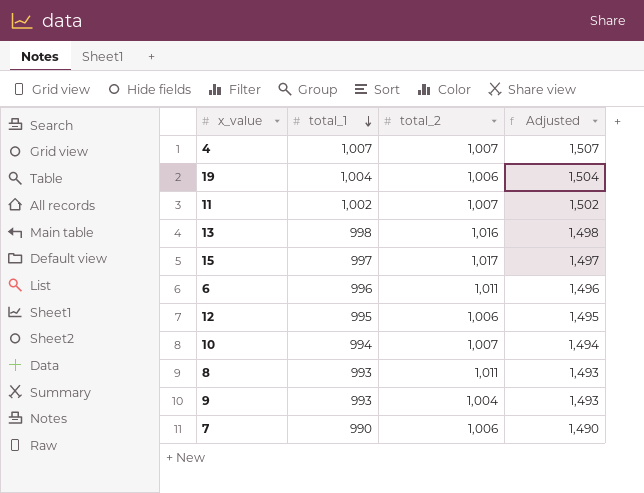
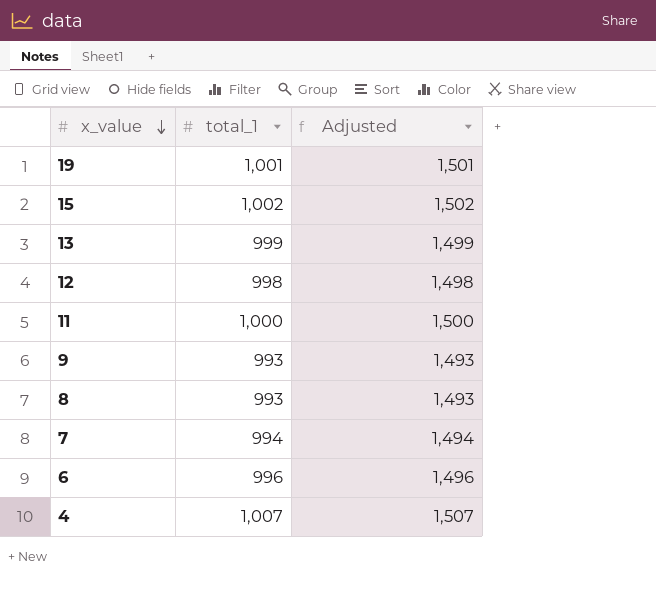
row order: total_1 descending -> x_value descending
column total_2 | position: 3 -> none
row 10: 994 | 1,007 | 1,494 -> none
19 | total_1: 1,004 -> 1,001
19 | Adjusted: 1,504 -> 1,501
15 | total_1: 997 -> 1,002
15 | Adjusted: 1,497 -> 1,502
13 | total_1: 998 -> 999
13 | Adjusted: 1,498 -> 1,499
12 | total_1: 995 -> 998
12 | Adjusted: 1,495 -> 1,498
11 | total_1: 1,002 -> 1,000
11 | Adjusted: 1,502 -> 1,500
7 | total_1: 990 -> 994
7 | Adjusted: 1,490 -> 1,494

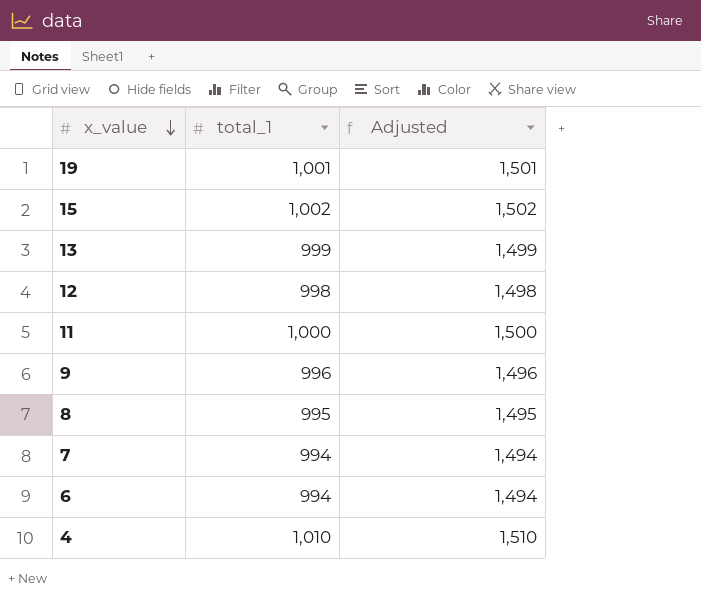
9 | total_1: 993 -> 996
9 | Adjusted: 1,493 -> 1,496
8 | total_1: 993 -> 995
8 | Adjusted: 1,493 -> 1,495
6 | total_1: 996 -> 994
6 | Adjusted: 1,496 -> 1,494
4 | total_1: 1,007 -> 1,010
4 | Adjusted: 1,507 -> 1,510

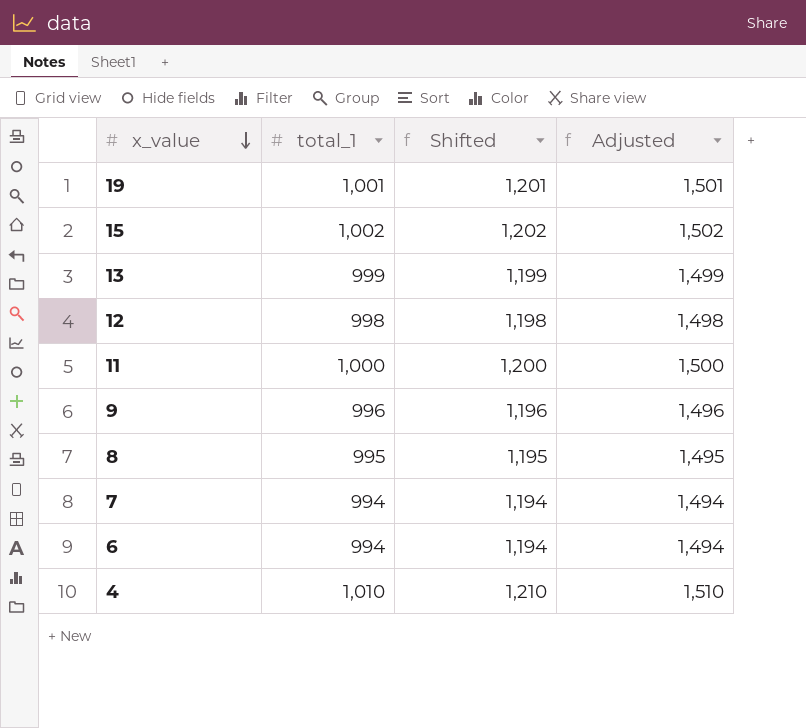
column Shifted | formula: none -> [total_1] + 200

